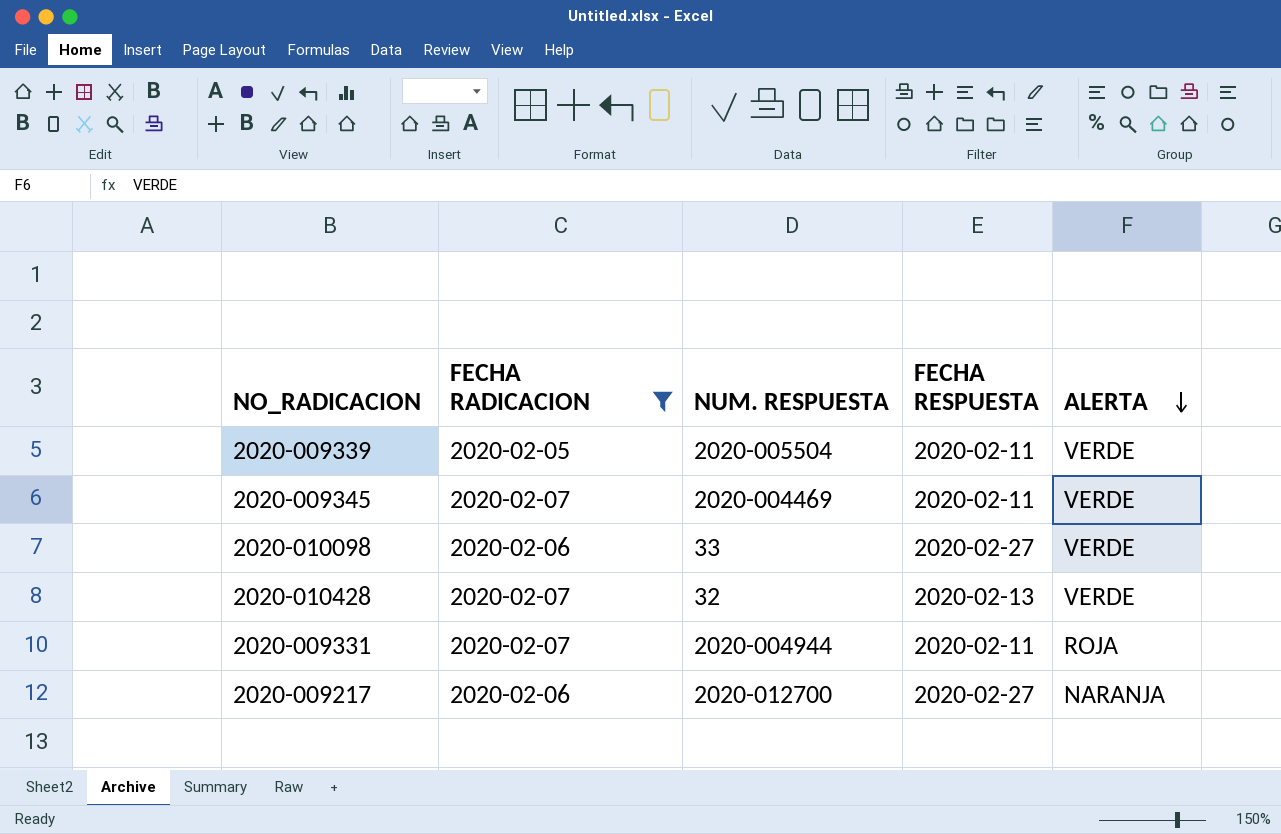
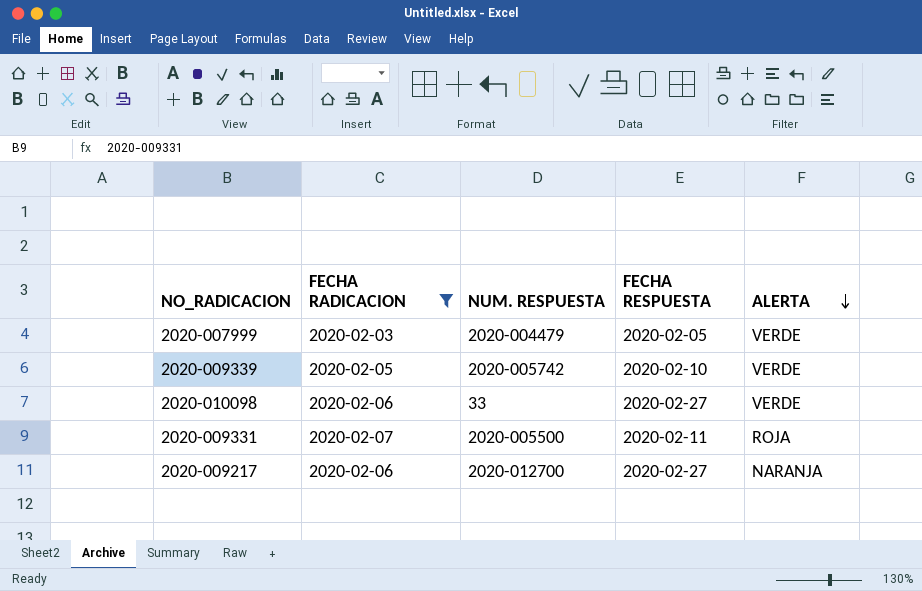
row 2020-009345: 2020-02-07 | 2020-004469 | 2020-02-11 | VERDE -> none
row 2020-010428: 2020-02-07 | 32 | 2020-02-13 | VERDE -> none
row 2020-007999: none -> 2020-02-03 | 2020-004479 | 2020-02-05 | VERDE
2020-009339 | NUM. RESPUESTA: 2020-005504 -> 2020-005742
2020-009339 | FECHA RESPUESTA: 2020-02-11 -> 2020-02-10
2020-009331 | NUM. RESPUESTA: 2020-004944 -> 2020-005500

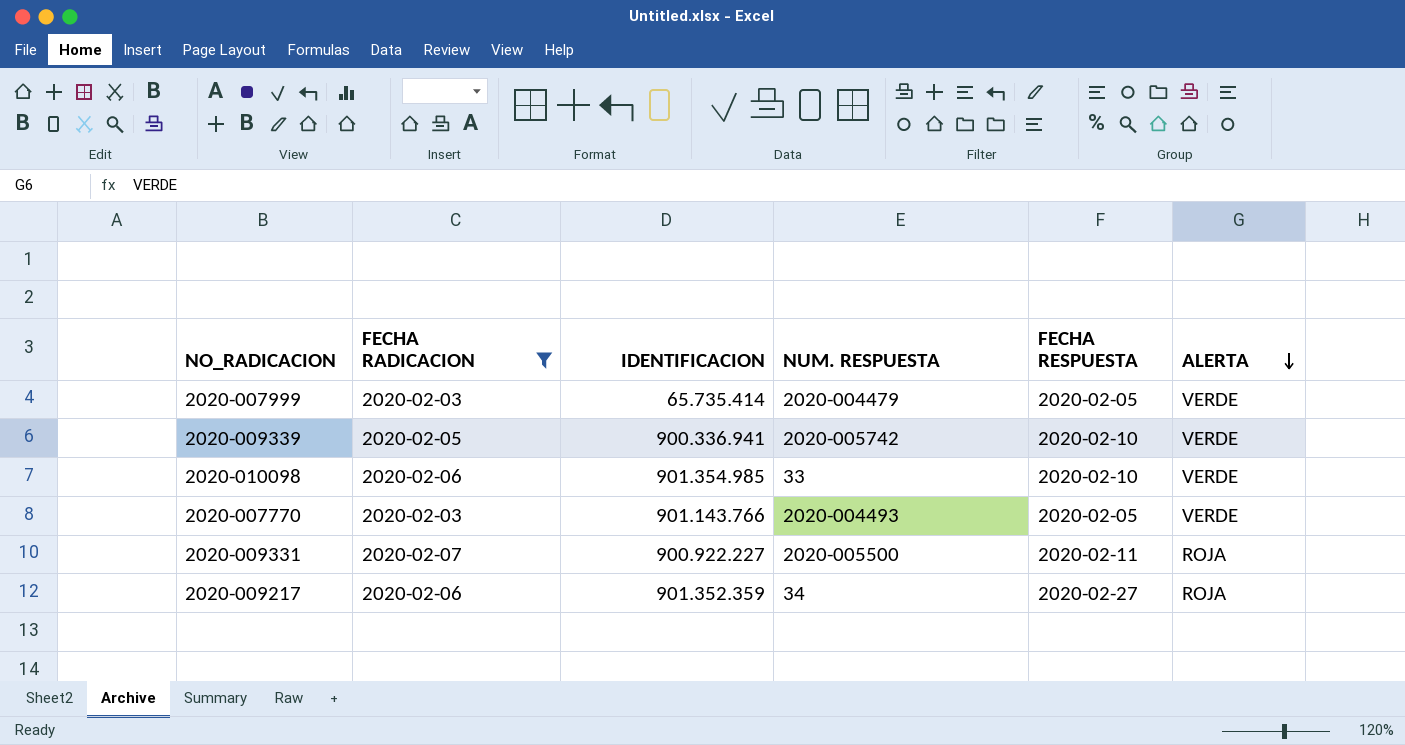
column IDENTIFICACION | position: none -> 3
2020-010098 | FECHA RESPUESTA: 2020-02-27 -> 2020-02-10
row 2020-007770: none -> 2020-02-03 | 901.143.766 | 2020-004493 | 2020-02-05 | VERDE
2020-009217 | NUM. RESPUESTA: 2020-012700 -> 34
2020-009217 | ALERTA: NARANJA -> ROJA

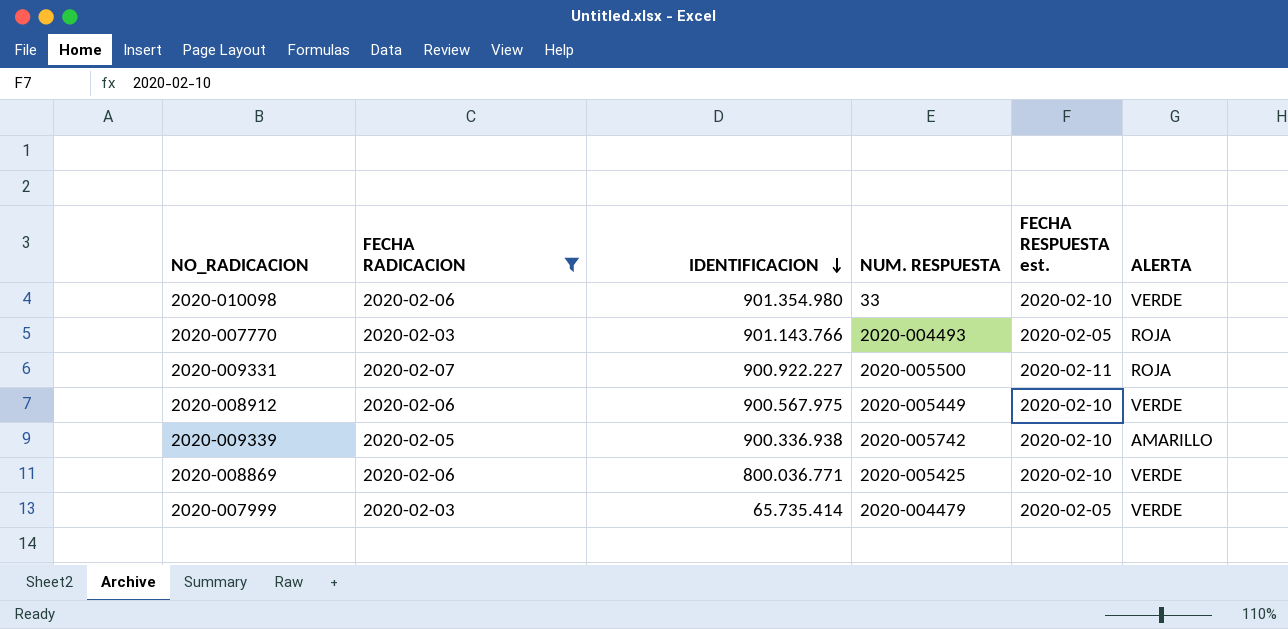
row order: ALERTA descending -> IDENTIFICACION descending
column name: FECHA RESPUESTA -> FECHA RESPUESTA est.
row 2020-009217: 2020-02-06 | 901.352.359 | 34 | 2020-02-27 | ROJA -> none
2020-010098 | IDENTIFICACION: 901.354.985 -> 901.354.980
2020-007770 | ALERTA: VERDE -> ROJA
row 2020-008912: none -> 2020-02-06 | 900.567.975 | 2020-005449 | 2020-02-10 | VERDE
2020-009339 | IDENTIFICACION: 900.336.941 -> 900.336.938
2020-009339 | ALERTA: VERDE -> AMARILLO
row 2020-008869: none -> 2020-02-06 | 800.036.771 | 2020-005425 | 2020-02-10 | VERDE

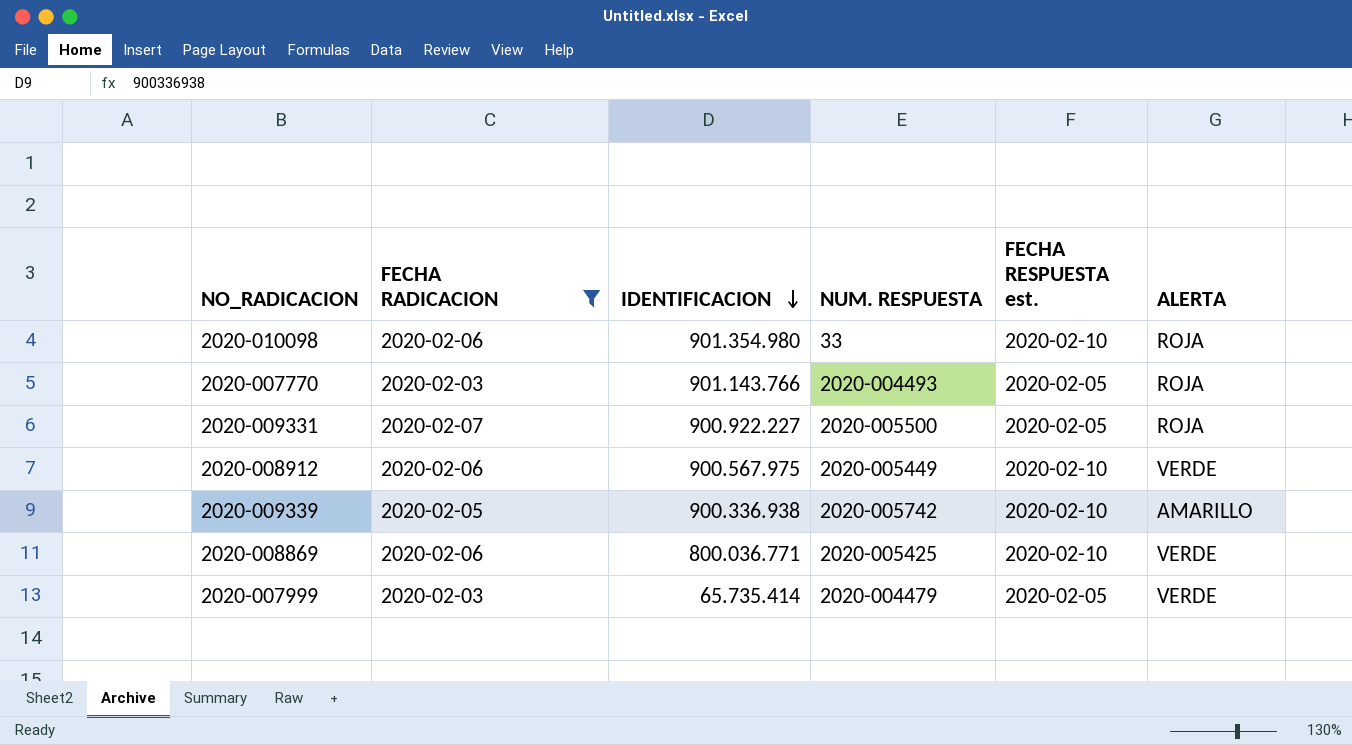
2020-010098 | ALERTA: VERDE -> ROJA
2020-009331 | FECHA RESPUESTA est.: 2020-02-11 -> 2020-02-05

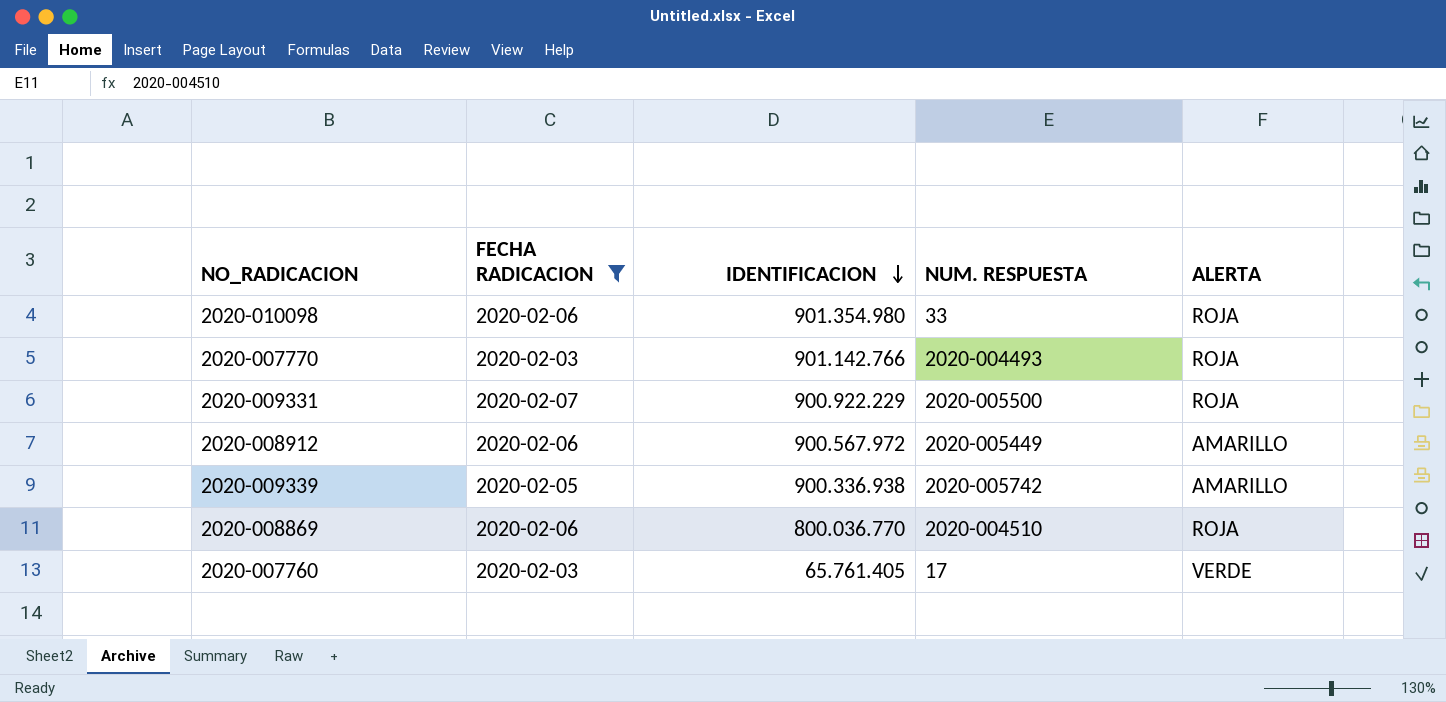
column FECHA RESPUESTA est. | position: 5 -> none
row 2020-007999: 2020-02-03 | 65.735.414 | 2020-004479 | 2020-02-05 | VERDE -> none
2020-007770 | IDENTIFICACION: 901.143.766 -> 901.142.766
2020-009331 | IDENTIFICACION: 900.922.227 -> 900.922.229
2020-008912 | IDENTIFICACION: 900.567.975 -> 900.567.972
2020-008912 | ALERTA: VERDE -> AMARILLO
2020-008869 | IDENTIFICACION: 800.036.771 -> 800.036.770
2020-008869 | NUM. RESPUESTA: 2020-005425 -> 2020-004510
2020-008869 | ALERTA: VERDE -> ROJA
row 2020-007760: none -> 2020-02-03 | 65.761.405 | 17 | VERDE

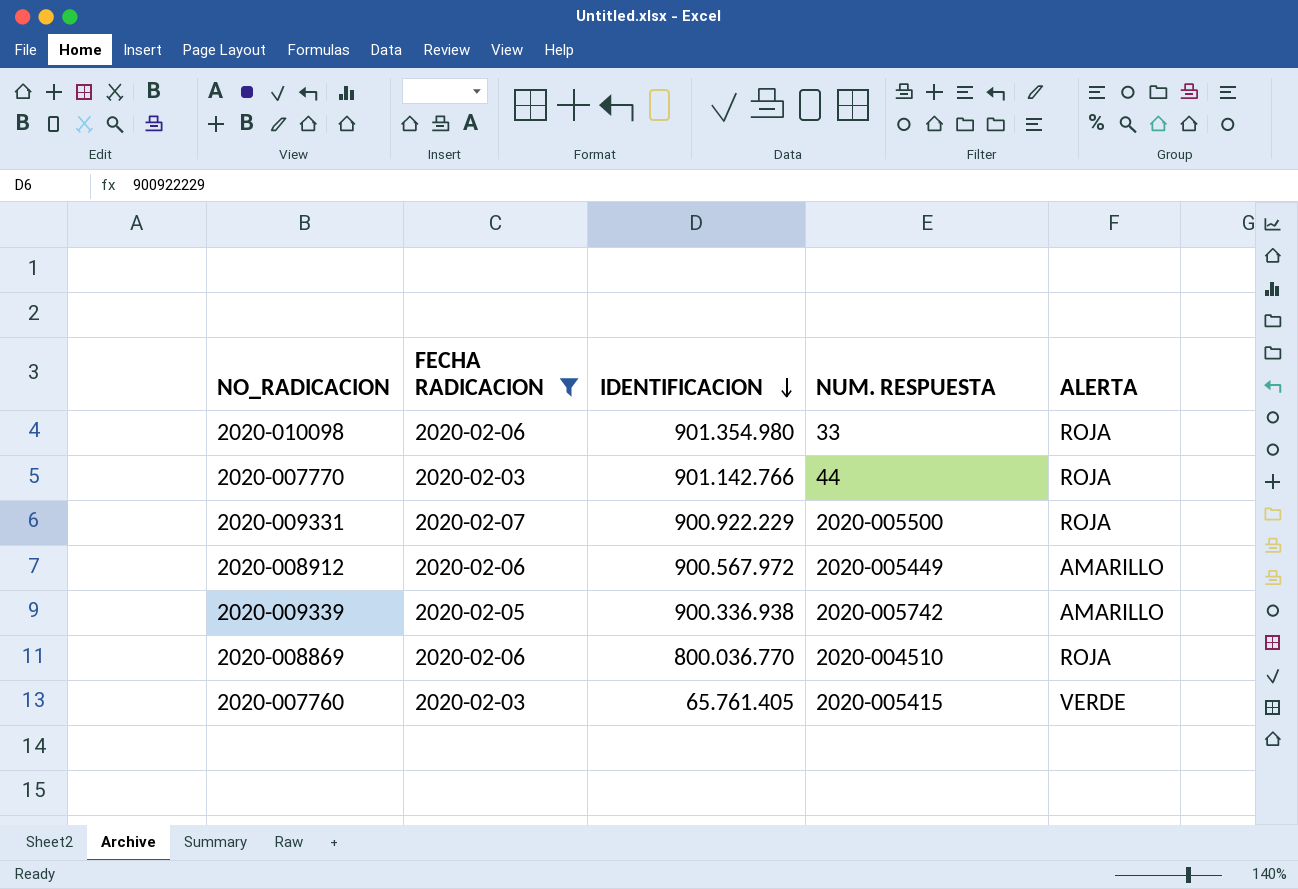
2020-007770 | NUM. RESPUESTA: 2020-004493 -> 44
2020-007760 | NUM. RESPUESTA: 17 -> 2020-005415

